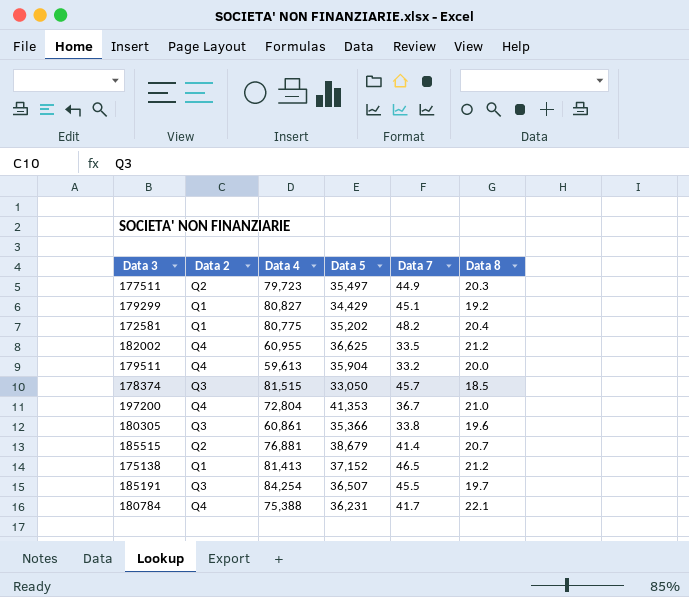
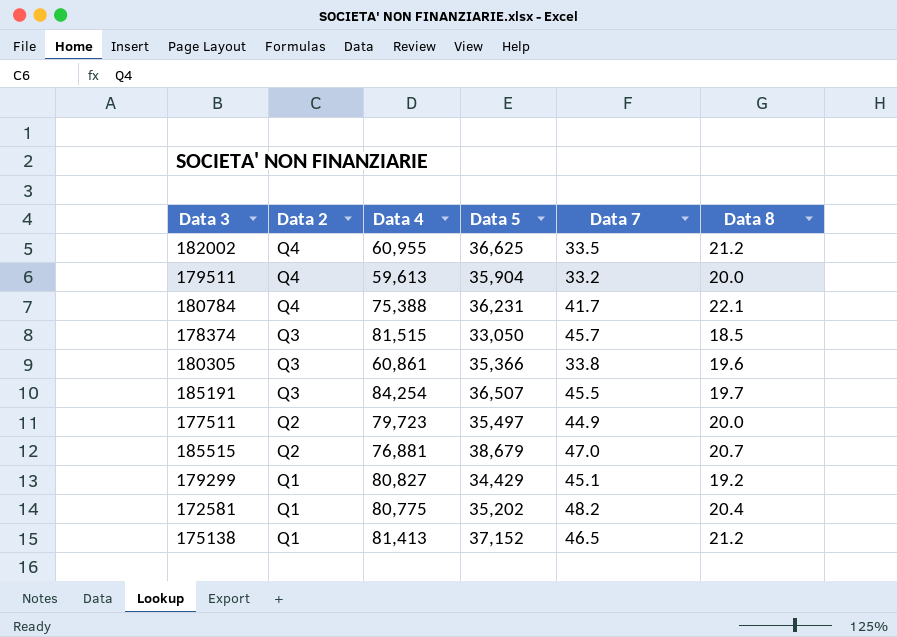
row order: none -> Data 2 descending
row 197200: Q4 | 72,804 | 41,353 | 36.7 | 21.0 -> none
177511 | Data 8: 20.3 -> 20.0
185515 | Data 7: 41.4 -> 47.0

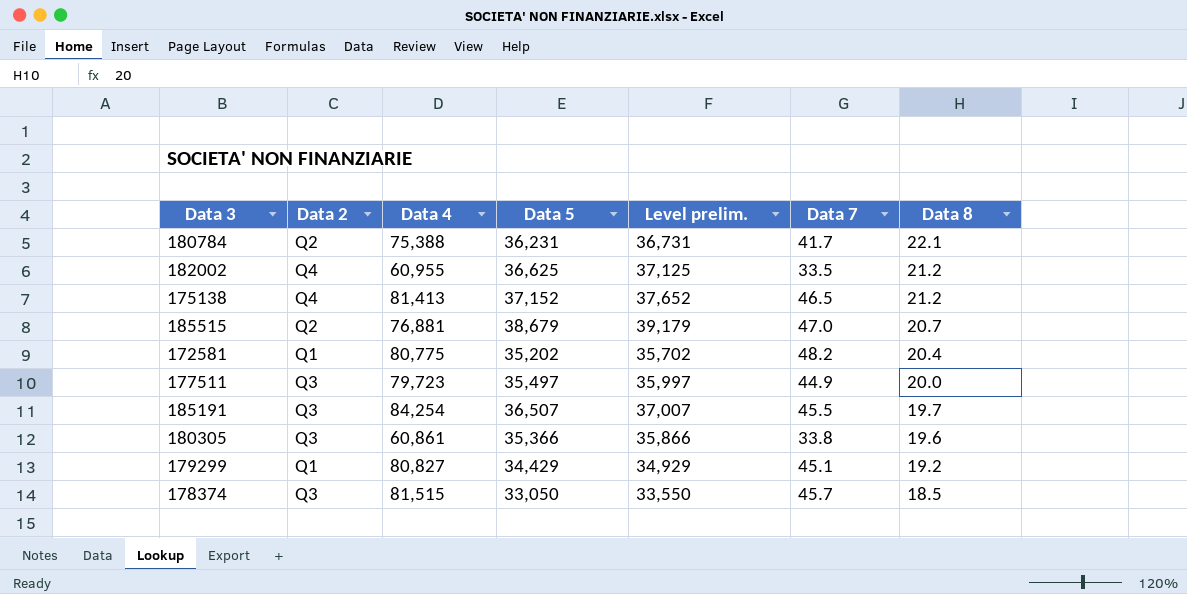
row order: Data 2 descending -> Data 8 descending
column Level prelim. | formula: none -> [Data 5] + 500
row 179511: Q4 | 59,613 | 35,904 | 33.2 | 20.0 -> none
180784 | Data 2: Q4 -> Q2
175138 | Data 2: Q1 -> Q4
177511 | Data 2: Q2 -> Q3

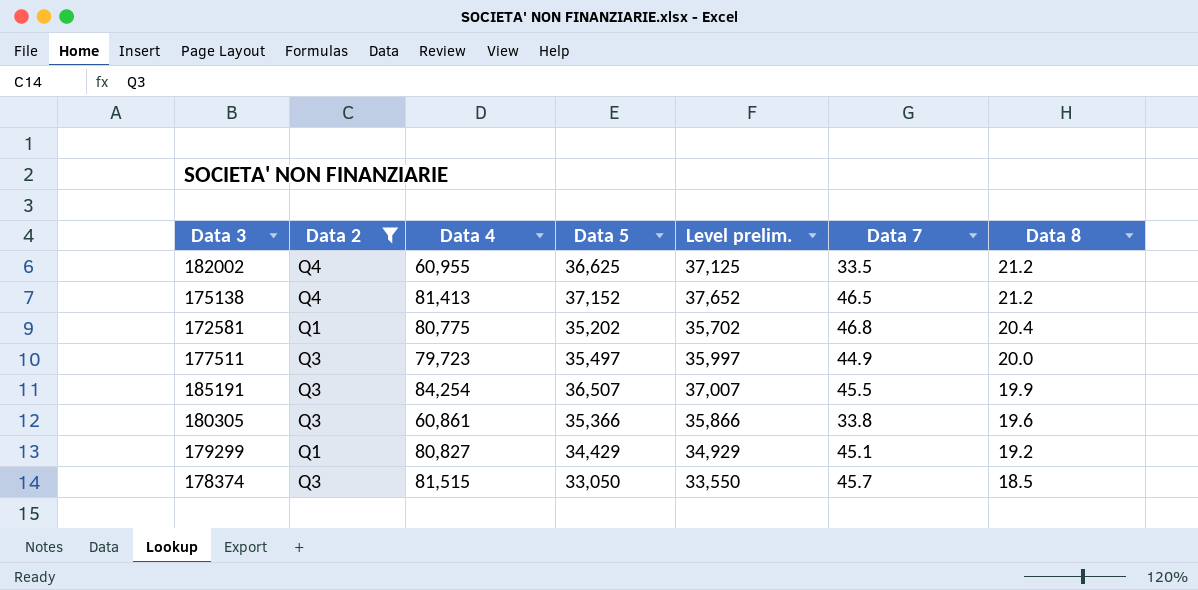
filter: none -> Data 2 != Q2
172581 | Data 7: 48.2 -> 46.8
185191 | Data 8: 19.7 -> 19.9

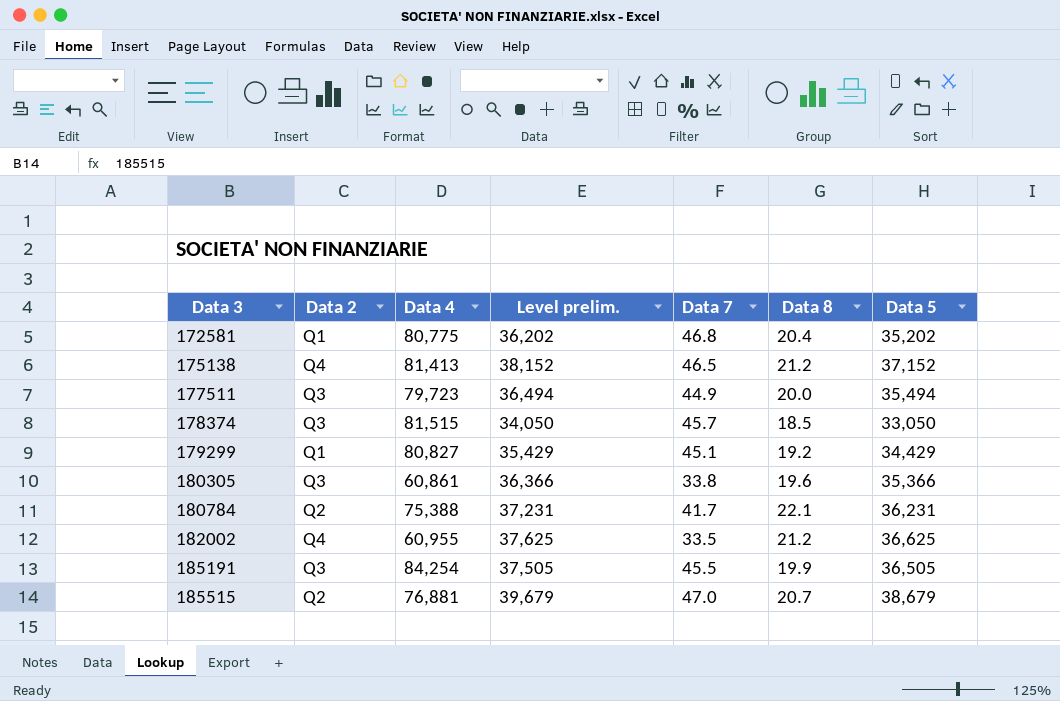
filter: Data 2 != Q2 -> none
row order: Data 8 descending -> Data 3 ascending
column Level prelim. | formula: [Data 5] + 500 -> [Data 5] + 1000
column Data 5 | position: 4 -> 7
177511 | Data 5: 35,497 -> 35,494
185191 | Data 5: 36,507 -> 36,505

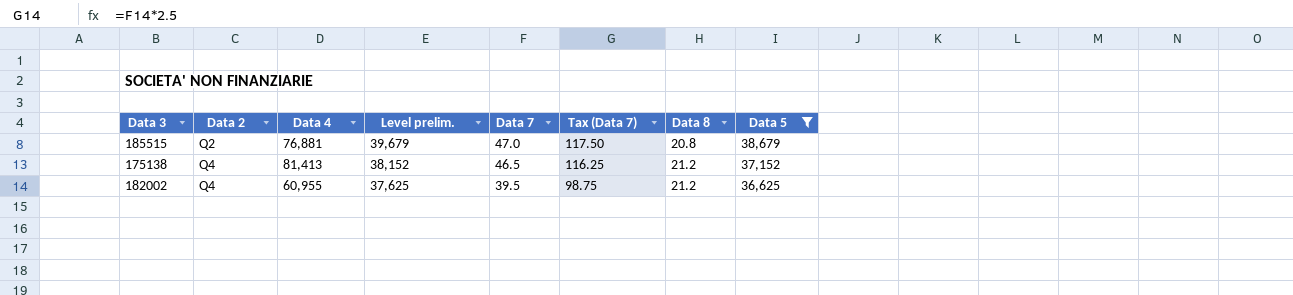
filter: none -> Data 5 >= 36,625
row order: Data 3 ascending -> Data 2 ascending
column Tax (Data 7) | formula: none -> [Data 7] * 2.5
185515 | Data 8: 20.7 -> 20.8
182002 | Data 7: 33.5 -> 39.5

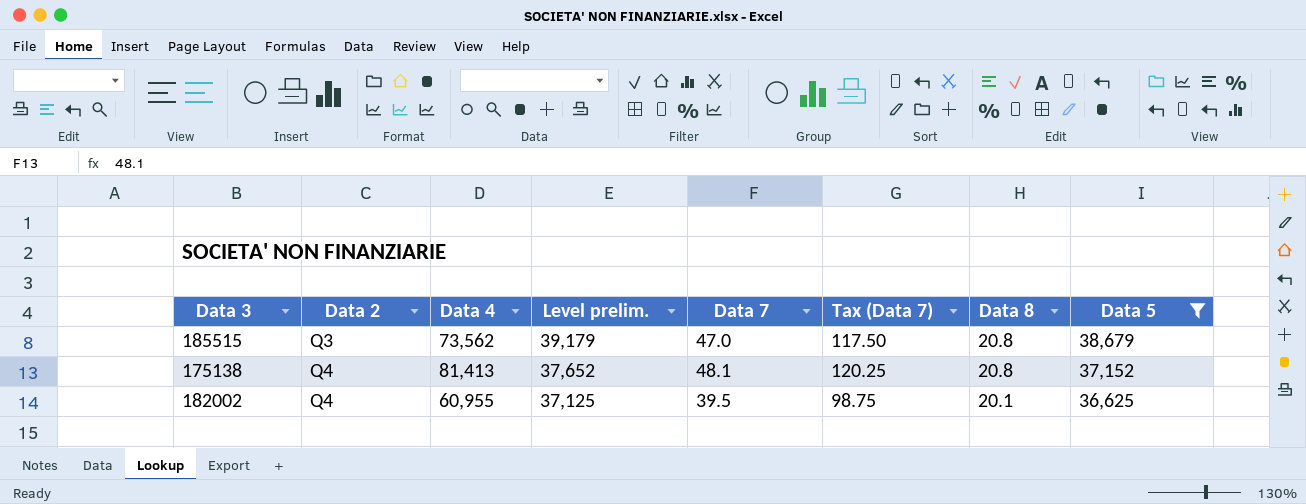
column Level prelim. | formula: [Data 5] + 1000 -> [Data 5] + 500
185515 | Data 2: Q2 -> Q3
185515 | Data 4: 76,881 -> 73,562
175138 | Data 7: 46.5 -> 48.1
175138 | Tax (Data 7): 116.25 -> 120.25
175138 | Data 8: 21.2 -> 20.8
182002 | Data 8: 21.2 -> 20.1

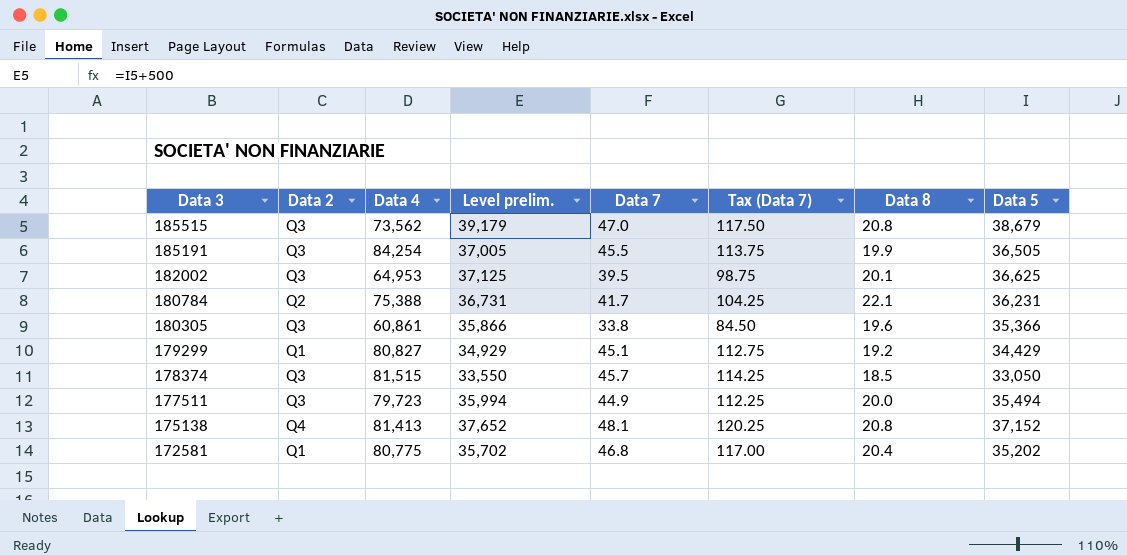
filter: Data 5 >= 36,625 -> none
row order: Data 2 ascending -> Data 3 descending
182002 | Data 2: Q4 -> Q3
182002 | Data 4: 60,955 -> 64,953

